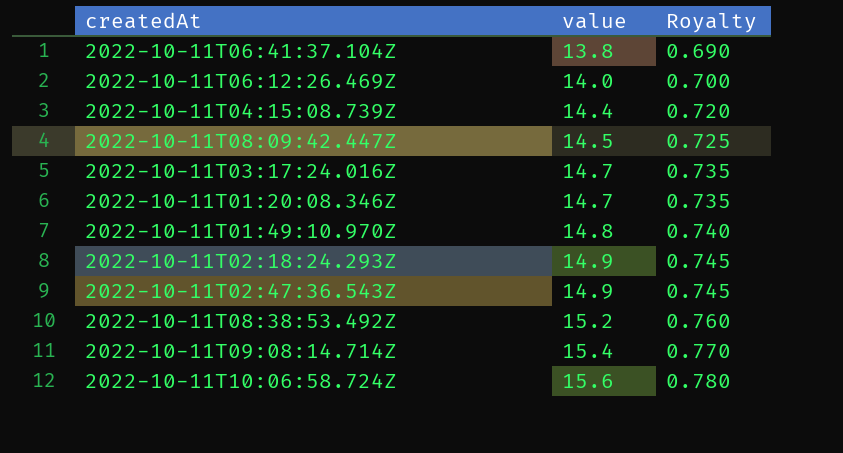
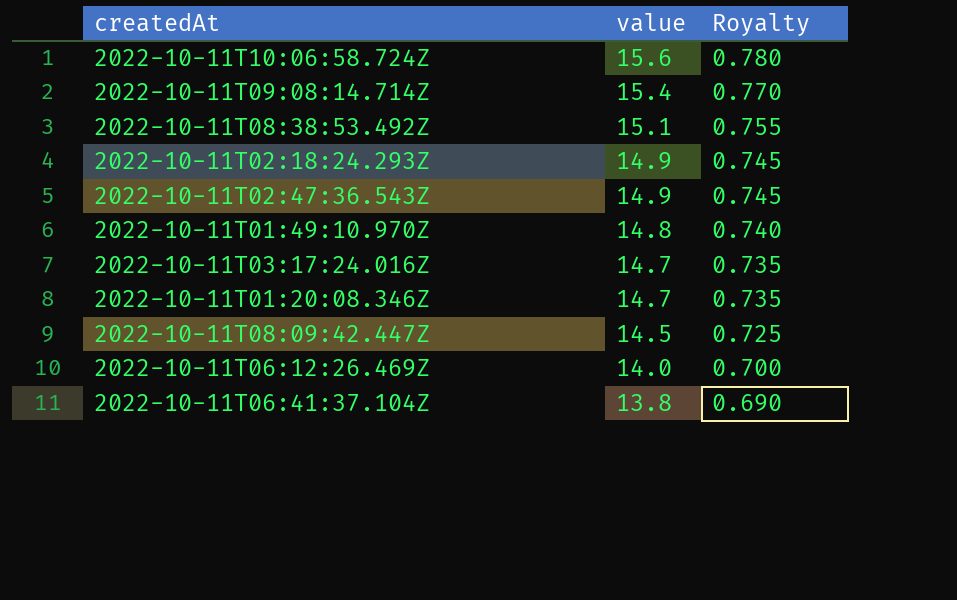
row order: value ascending -> value descending
row 2022-10-11T04:15:08.739Z: 14.4 | 0.720 -> none
2022-10-11T08:38:53.492Z | value: 15.2 -> 15.1
2022-10-11T08:38:53.492Z | Royalty: 0.760 -> 0.755

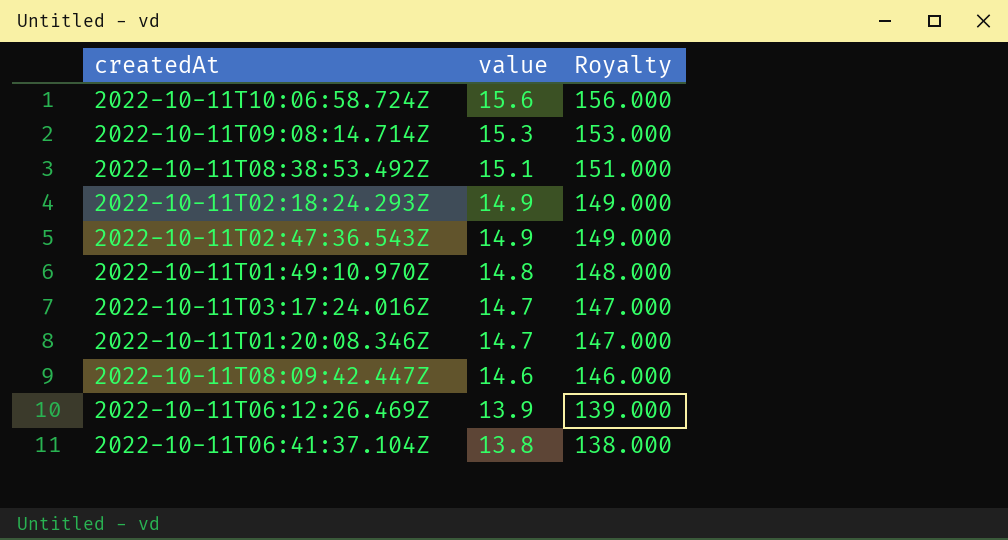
column Royalty | formula: [value] * 0.05 -> [value] * 10
2022-10-11T09:08:14.714Z | value: 15.4 -> 15.3
2022-10-11T08:09:42.447Z | value: 14.5 -> 14.6
2022-10-11T06:12:26.469Z | value: 14.0 -> 13.9

